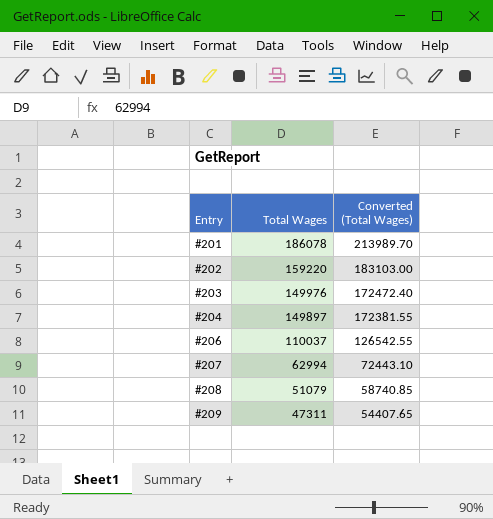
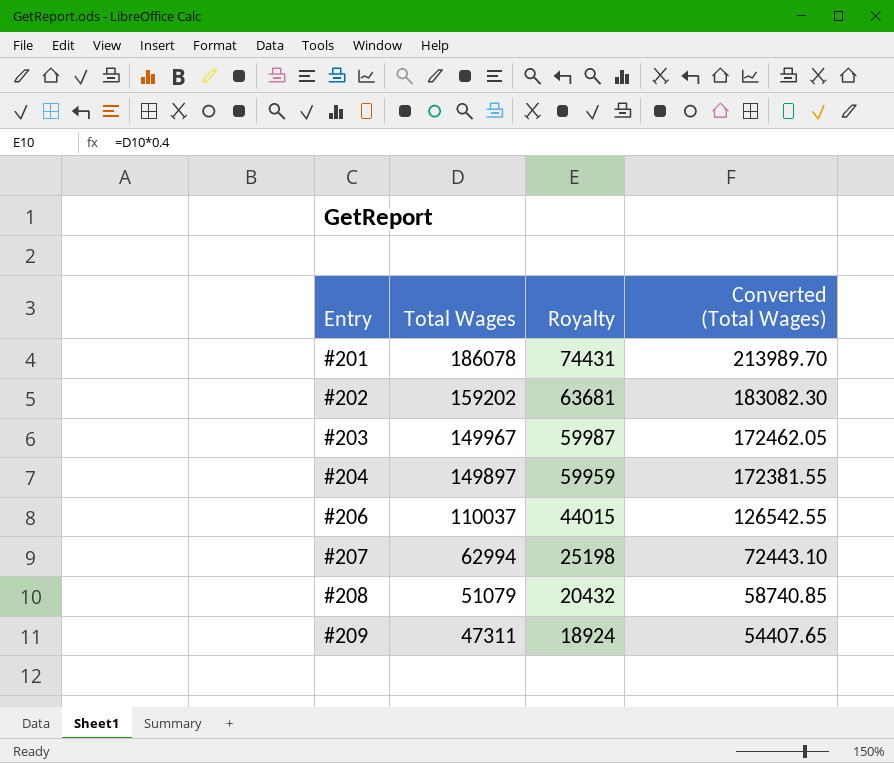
column Royalty | formula: none -> [Total Wages] * 0.4
#202 | Total Wages: 159220 -> 159202
#202 | Converted (Total Wages): 183103.00 -> 183082.30
#203 | Total Wages: 149976 -> 149967
#203 | Converted (Total Wages): 172472.40 -> 172462.05

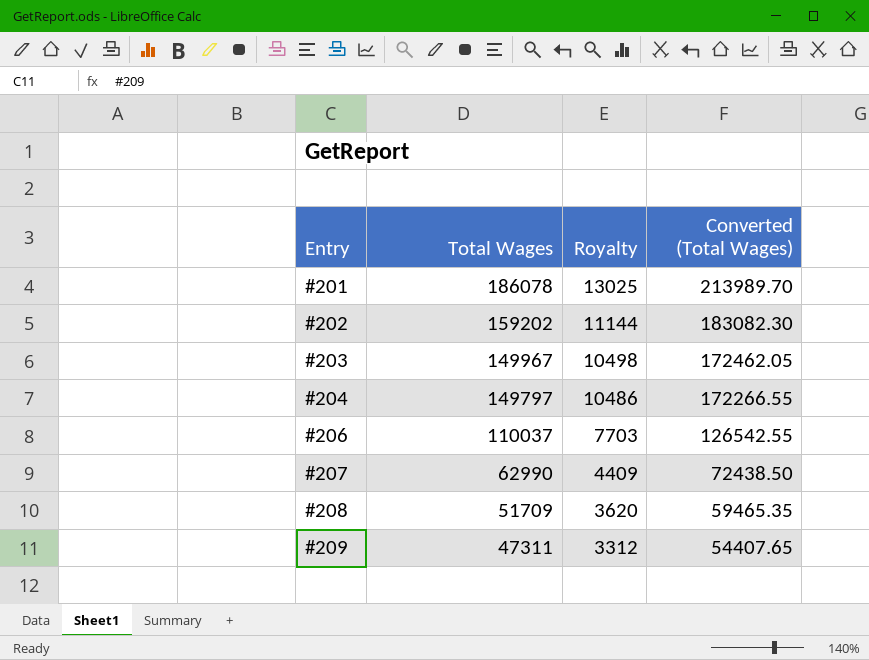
column Royalty | formula: [Total Wages] * 0.4 -> [Total Wages] * 0.07
#204 | Total Wages: 149897 -> 149797
#204 | Converted (Total Wages): 172381.55 -> 172266.55
#207 | Total Wages: 62994 -> 62990
#207 | Converted (Total Wages): 72443.10 -> 72438.50
#208 | Total Wages: 51079 -> 51709
#208 | Converted (Total Wages): 58740.85 -> 59465.35

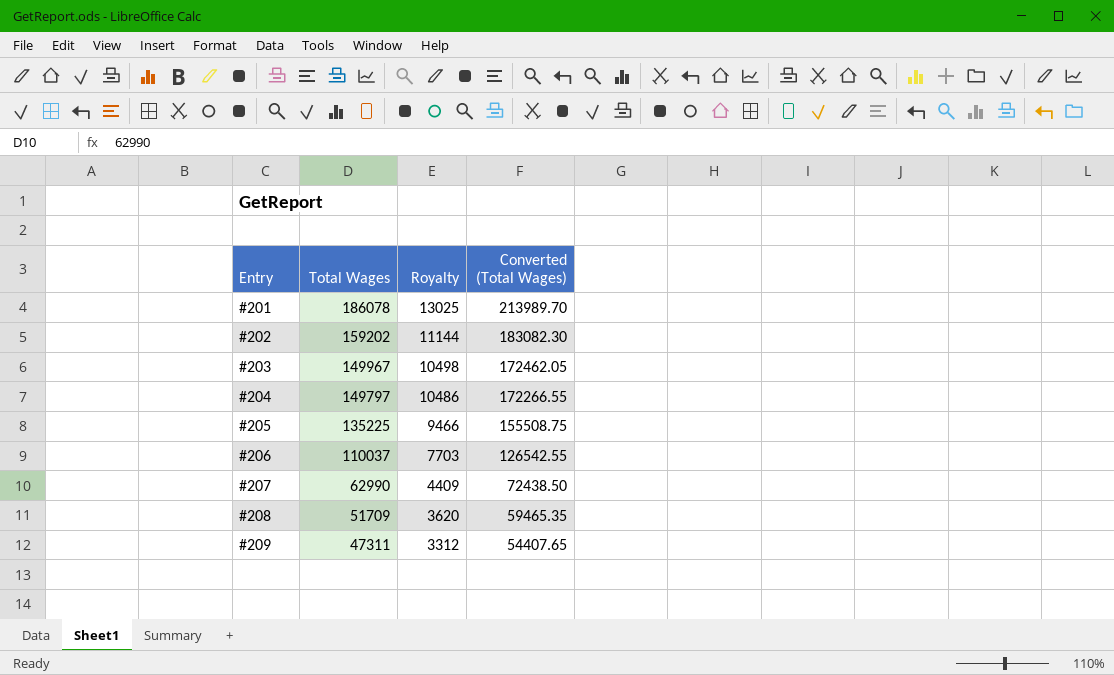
row #205: none -> 135225 | 9466 | 155508.75

